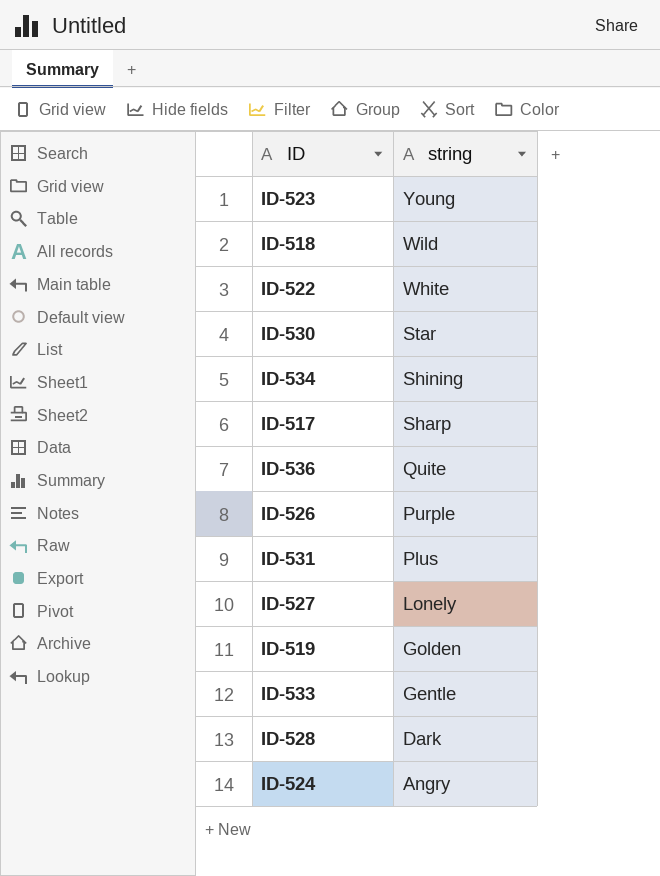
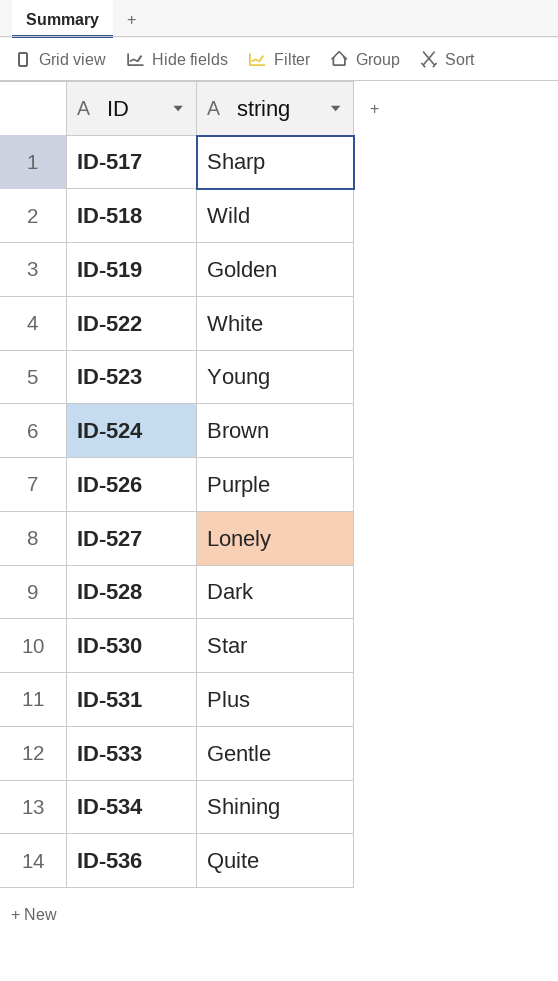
row order: string descending -> ID ascending
ID-524 | string: Angry -> Brown

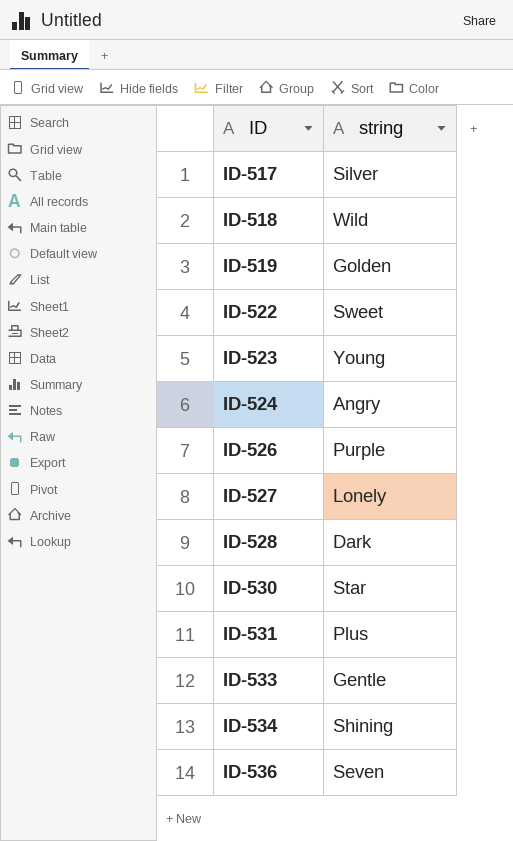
ID-517 | string: Sharp -> Silver
ID-522 | string: White -> Sweet
ID-524 | string: Brown -> Angry
ID-536 | string: Quite -> Seven

